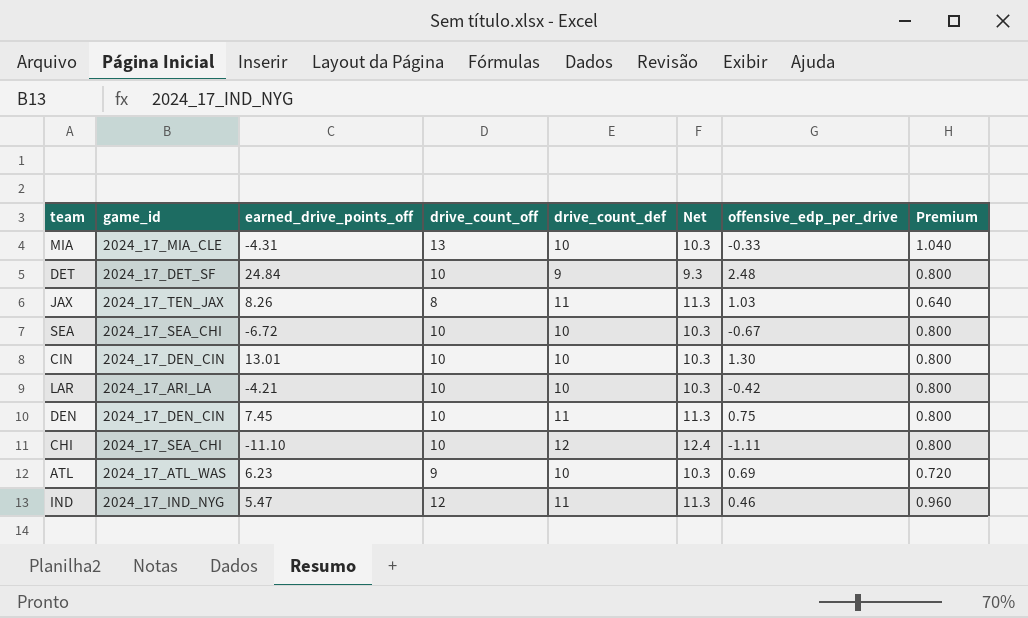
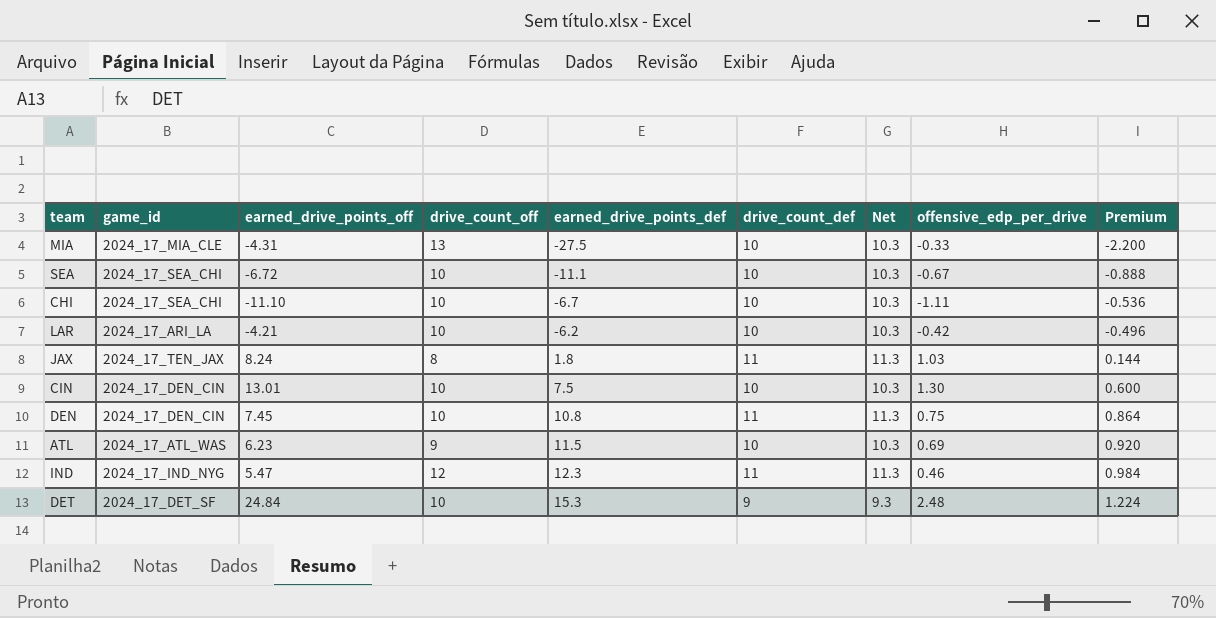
row order: none -> earned_drive_points_def ascending
column earned_drive_points_def | position: none -> 5
column Premium | formula: [drive_count_off] * 0.08 -> [earned_drive_points_def] * 0.08
CHI | drive_count_def: 12 -> 10
CHI | Net: 12.4 -> 10.3
JAX | earned_drive_points_off: 8.26 -> 8.24

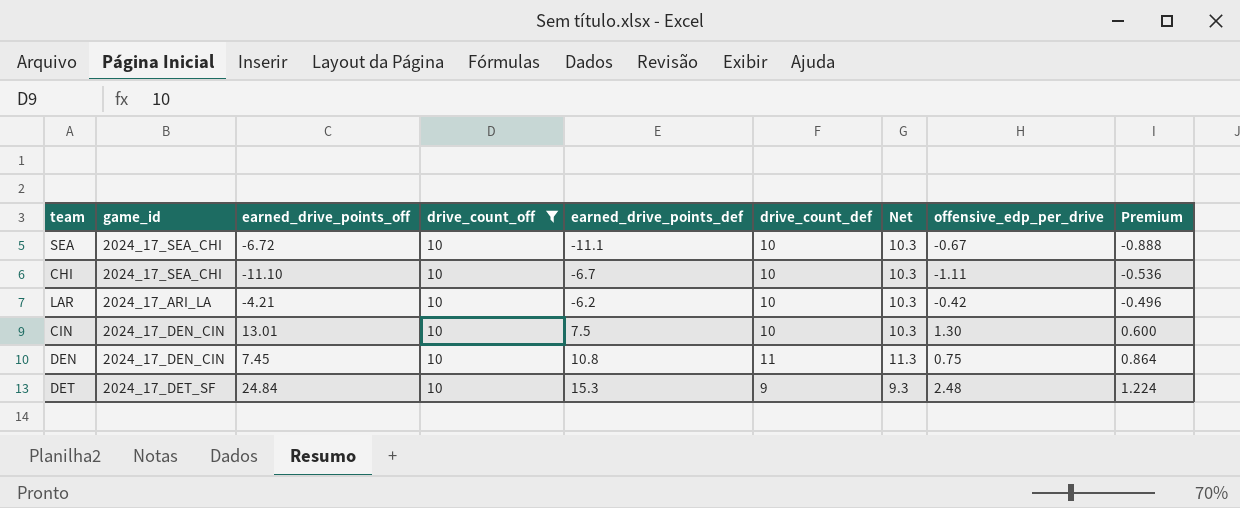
filter: none -> drive_count_off = 10

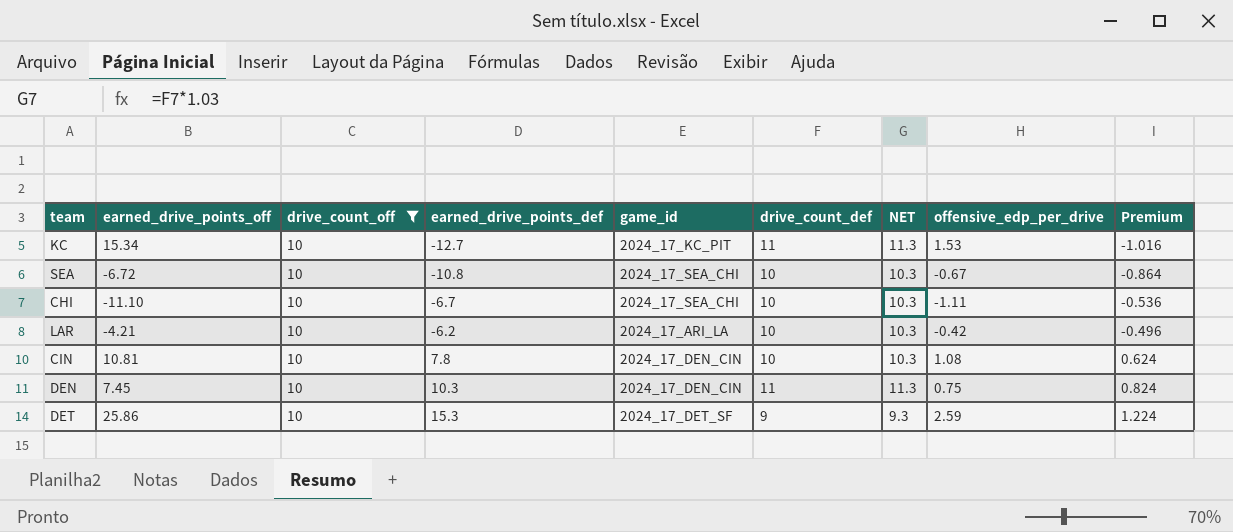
column game_id | position: 2 -> 5
column name: Net -> NET
row KC: none -> 15.34 | 10 | -12.7 | 2024_17_KC_PIT | 11 | 11.3 | 1.53 | -1.016
SEA | earned_drive_points_def: -11.1 -> -10.8
SEA | Premium: -0.888 -> -0.864
CIN | earned_drive_points_off: 13.01 -> 10.81
CIN | earned_drive_points_def: 7.5 -> 7.8
CIN | offensive_edp_per_drive: 1.30 -> 1.08
CIN | Premium: 0.600 -> 0.624
DEN | earned_drive_points_def: 10.8 -> 10.3
DEN | Premium: 0.864 -> 0.824
DET | earned_drive_points_off: 24.84 -> 25.86
DET | offensive_edp_per_drive: 2.48 -> 2.59

